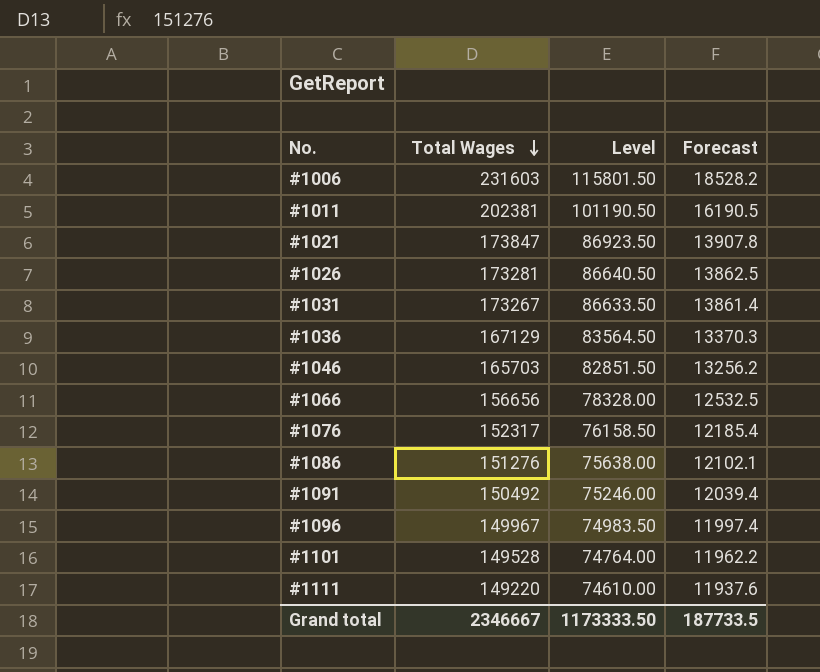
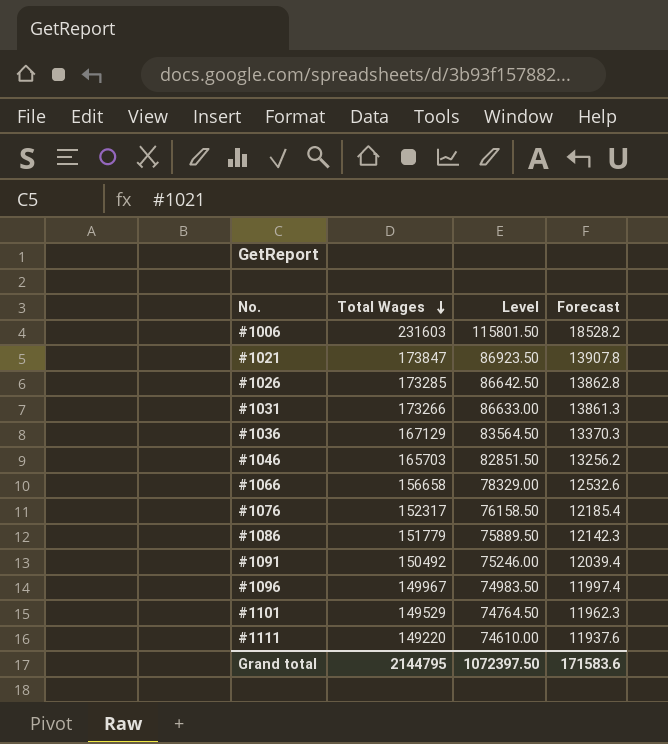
row #1011: 202381 | 101190.50 | 16190.5 -> none
#1026 | Total Wages: 173281 -> 173285
#1026 | Level: 86640.50 -> 86642.50
#1026 | Forecast: 13862.5 -> 13862.8
#1031 | Total Wages: 173267 -> 173266
#1031 | Level: 86633.50 -> 86633.00
#1031 | Forecast: 13861.4 -> 13861.3
#1066 | Total Wages: 156656 -> 156658
#1066 | Level: 78328.00 -> 78329.00
#1066 | Forecast: 12532.5 -> 12532.6
#1086 | Total Wages: 151276 -> 151779
#1086 | Level: 75638.00 -> 75889.50
#1086 | Forecast: 12102.1 -> 12142.3
#1101 | Total Wages: 149528 -> 149529
#1101 | Level: 74764.00 -> 74764.50
#1101 | Forecast: 11962.2 -> 11962.3
Grand total | Total Wages: 2346667 -> 2144795
Grand total | Level: 1173333.50 -> 1072397.50
Grand total | Forecast: 187733.5 -> 171583.6

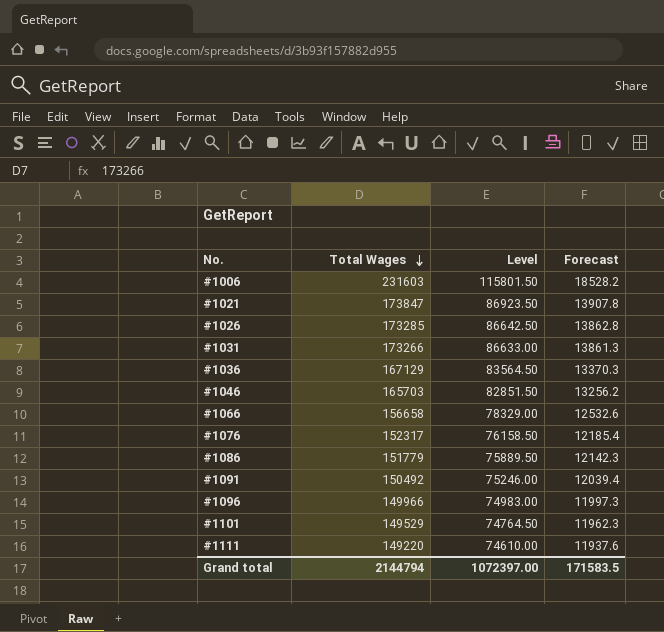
#1096 | Total Wages: 149967 -> 149966
#1096 | Level: 74983.50 -> 74983.00
#1096 | Forecast: 11997.4 -> 11997.3
Grand total | Total Wages: 2144795 -> 2144794
Grand total | Level: 1072397.50 -> 1072397.00
Grand total | Forecast: 171583.6 -> 171583.5

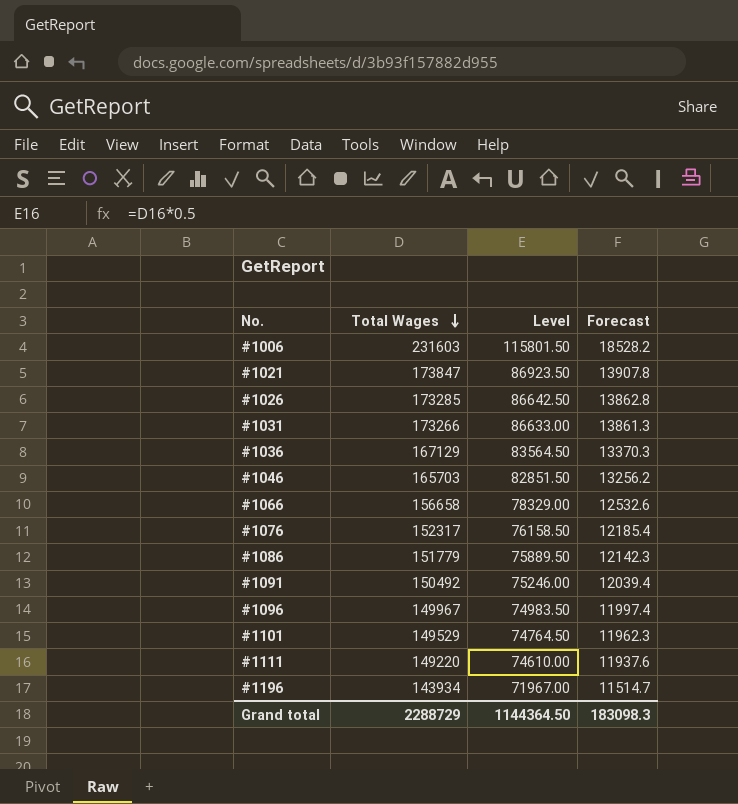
#1096 | Total Wages: 149966 -> 149967
#1096 | Level: 74983.00 -> 74983.50
#1096 | Forecast: 11997.3 -> 11997.4
row #1196: none -> 143934 | 71967.00 | 11514.7
Grand total | Total Wages: 2144794 -> 2288729
Grand total | Level: 1072397.00 -> 1144364.50
Grand total | Forecast: 171583.5 -> 183098.3

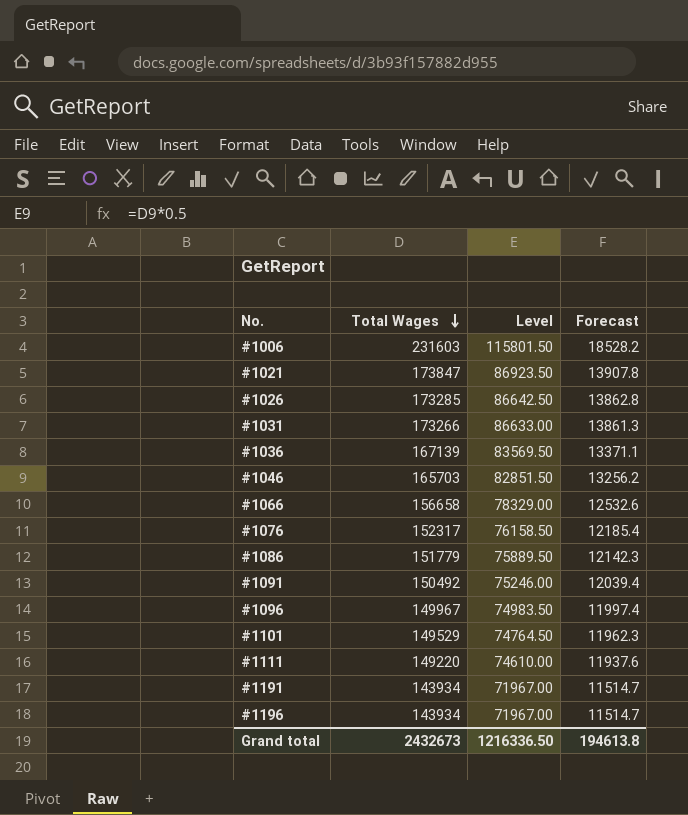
#1036 | Total Wages: 167129 -> 167139
#1036 | Level: 83564.50 -> 83569.50
#1036 | Forecast: 13370.3 -> 13371.1
row #1191: none -> 143934 | 71967.00 | 11514.7
Grand total | Total Wages: 2288729 -> 2432673
Grand total | Level: 1144364.50 -> 1216336.50
Grand total | Forecast: 183098.3 -> 194613.8

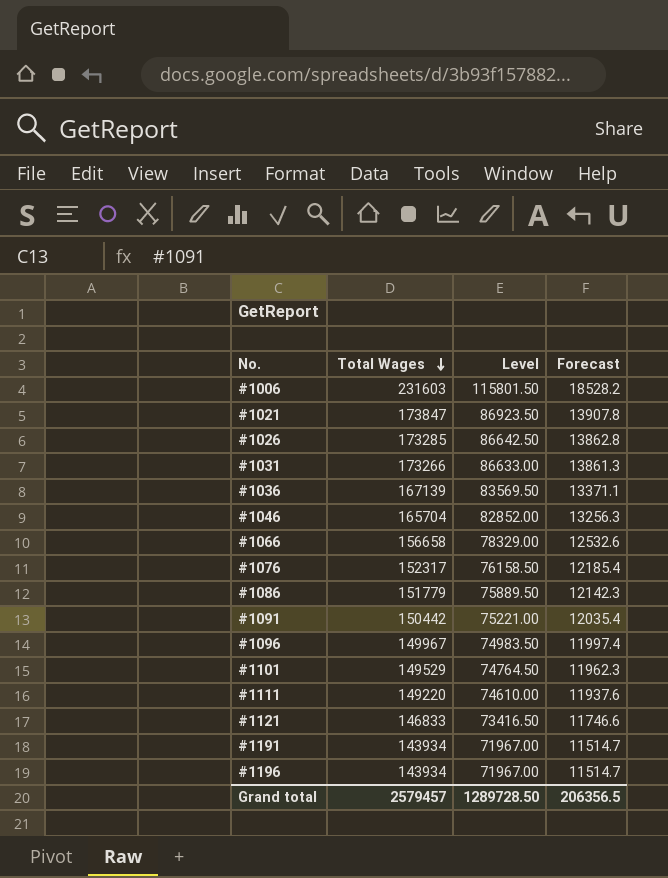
#1046 | Total Wages: 165703 -> 165704
#1046 | Level: 82851.50 -> 82852.00
#1046 | Forecast: 13256.2 -> 13256.3
#1091 | Total Wages: 150492 -> 150442
#1091 | Level: 75246.00 -> 75221.00
#1091 | Forecast: 12039.4 -> 12035.4
row #1121: none -> 146833 | 73416.50 | 11746.6
Grand total | Total Wages: 2432673 -> 2579457
Grand total | Level: 1216336.50 -> 1289728.50
Grand total | Forecast: 194613.8 -> 206356.5

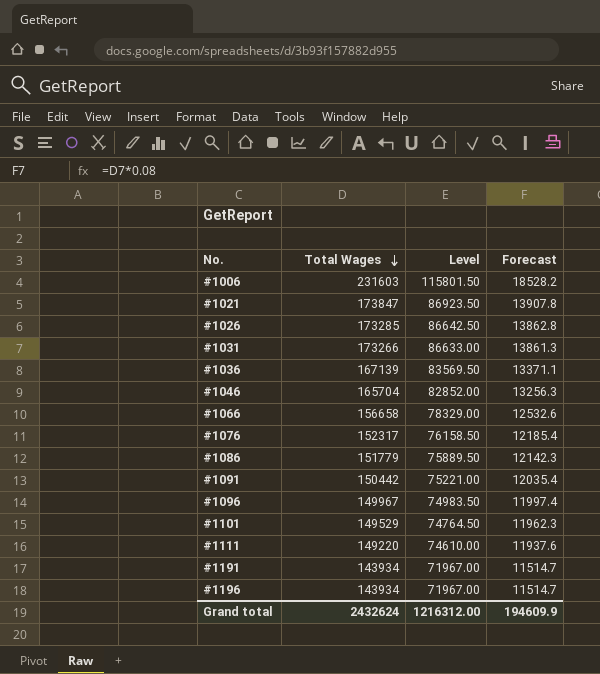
row #1121: 146833 | 73416.50 | 11746.6 -> none
Grand total | Total Wages: 2579457 -> 2432624
Grand total | Level: 1289728.50 -> 1216312.00
Grand total | Forecast: 206356.5 -> 194609.9

